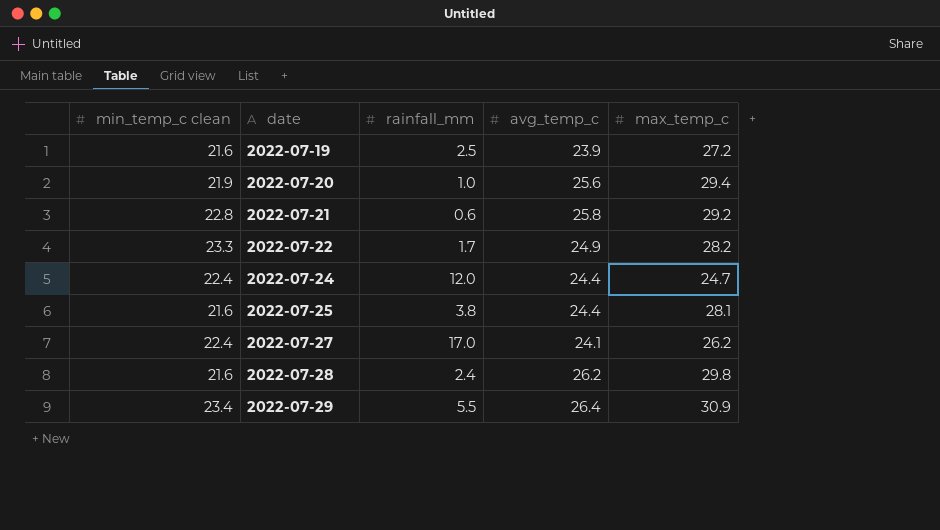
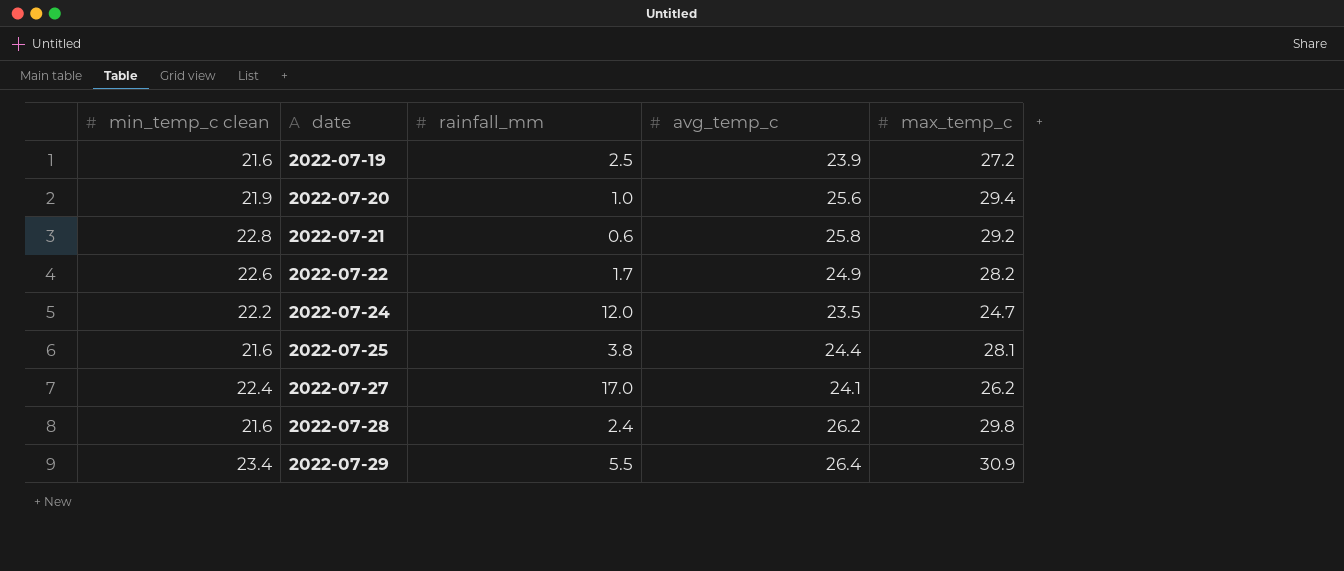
2022-07-22 | min_temp_c clean: 23.3 -> 22.6
2022-07-24 | min_temp_c clean: 22.4 -> 22.2
2022-07-24 | avg_temp_c: 24.4 -> 23.5

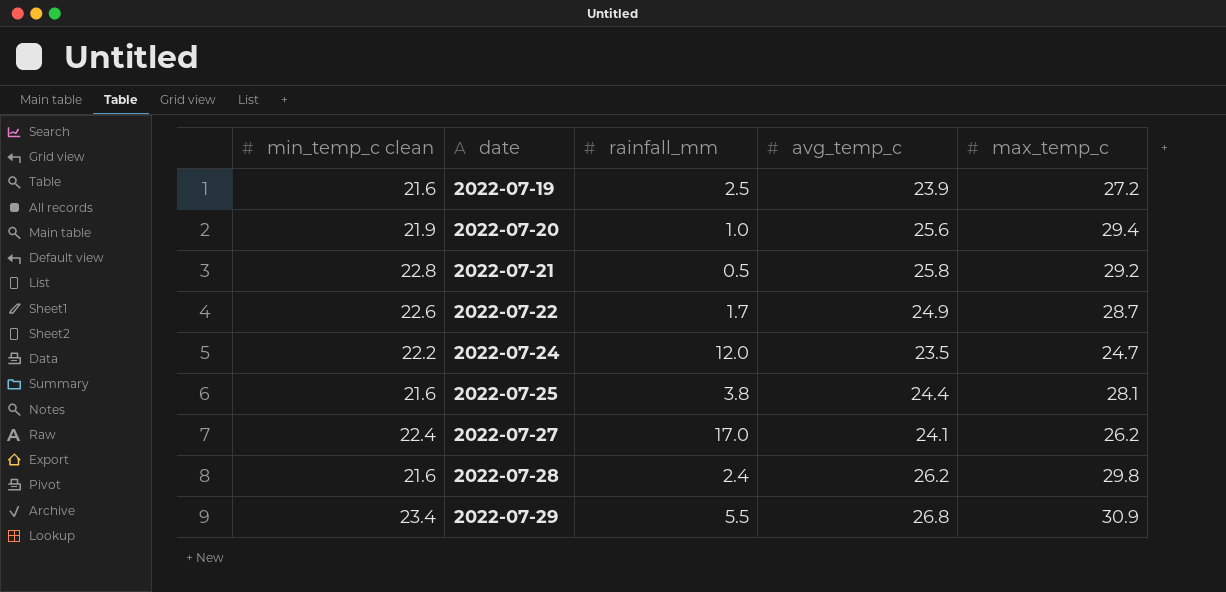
2022-07-21 | rainfall_mm: 0.6 -> 0.5
2022-07-22 | max_temp_c: 28.2 -> 28.7
2022-07-29 | avg_temp_c: 26.4 -> 26.8

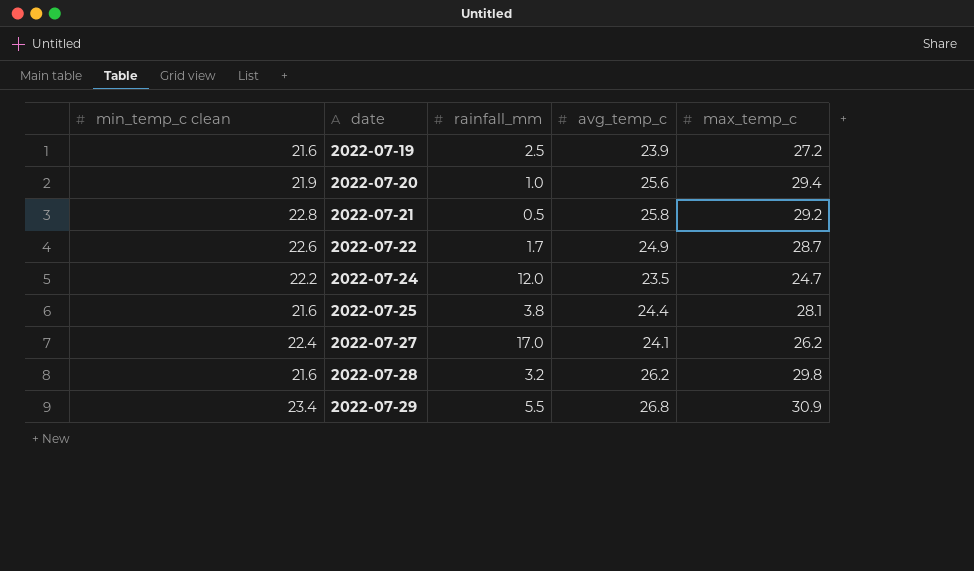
2022-07-28 | rainfall_mm: 2.4 -> 3.2

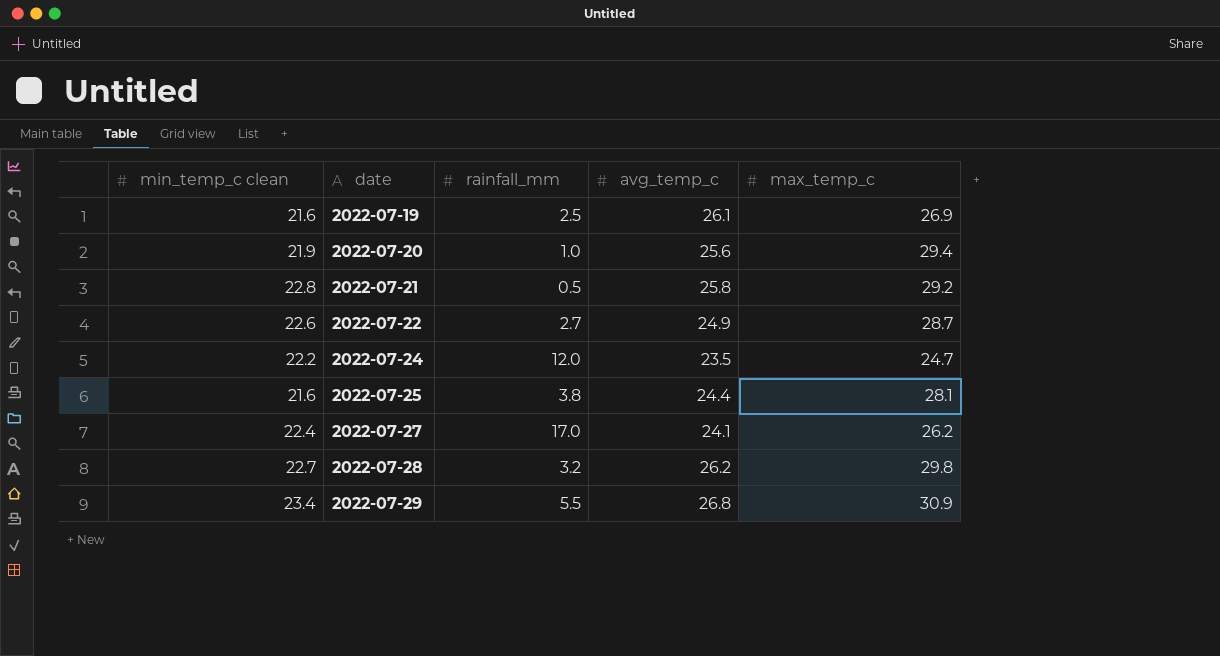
2022-07-19 | avg_temp_c: 23.9 -> 26.1
2022-07-19 | max_temp_c: 27.2 -> 26.9
2022-07-22 | rainfall_mm: 1.7 -> 2.7
2022-07-28 | min_temp_c clean: 21.6 -> 22.7

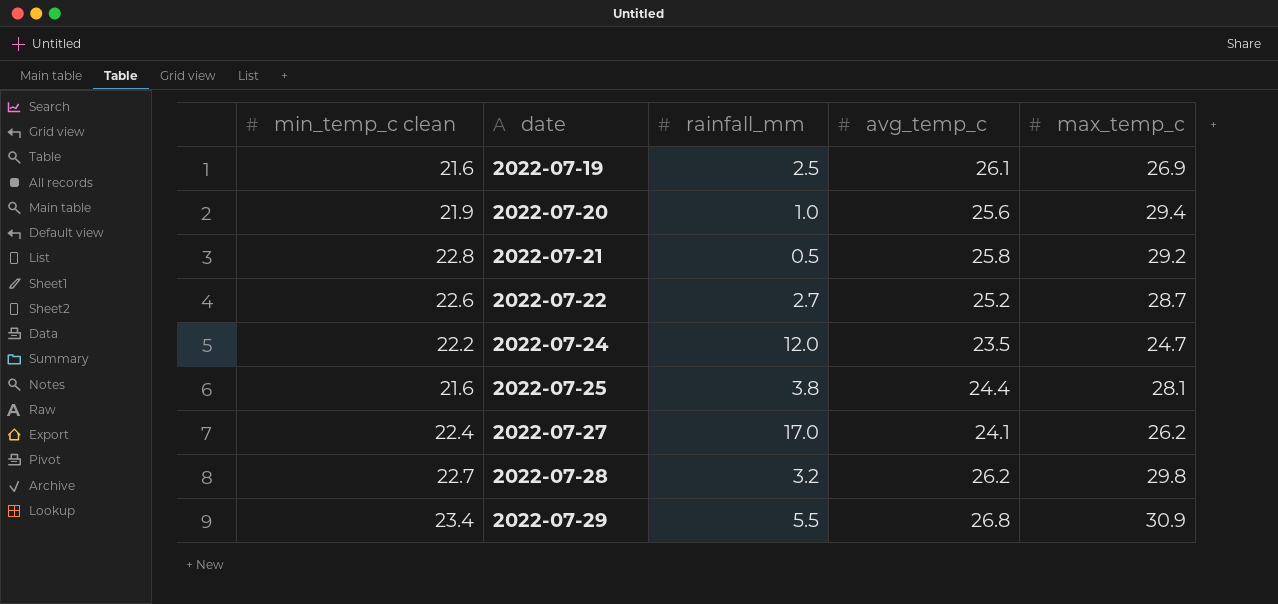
2022-07-22 | avg_temp_c: 24.9 -> 25.2

